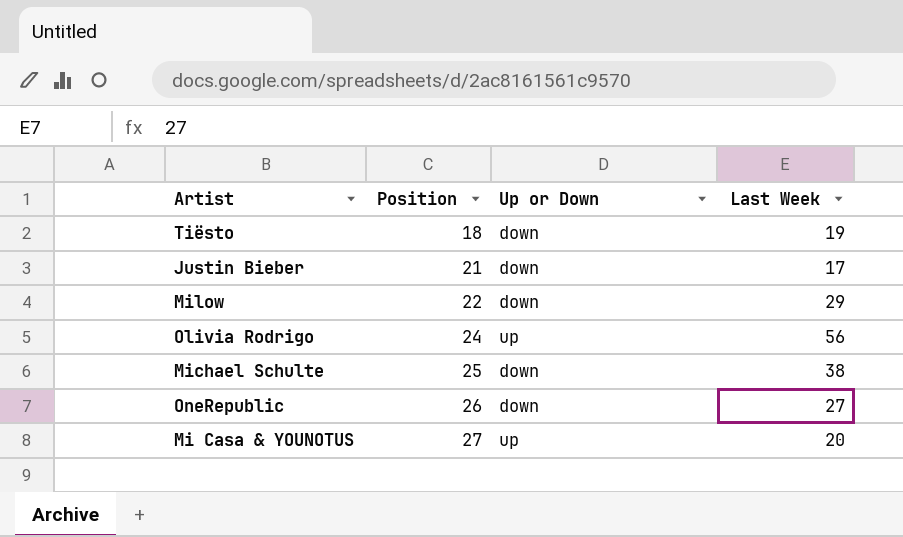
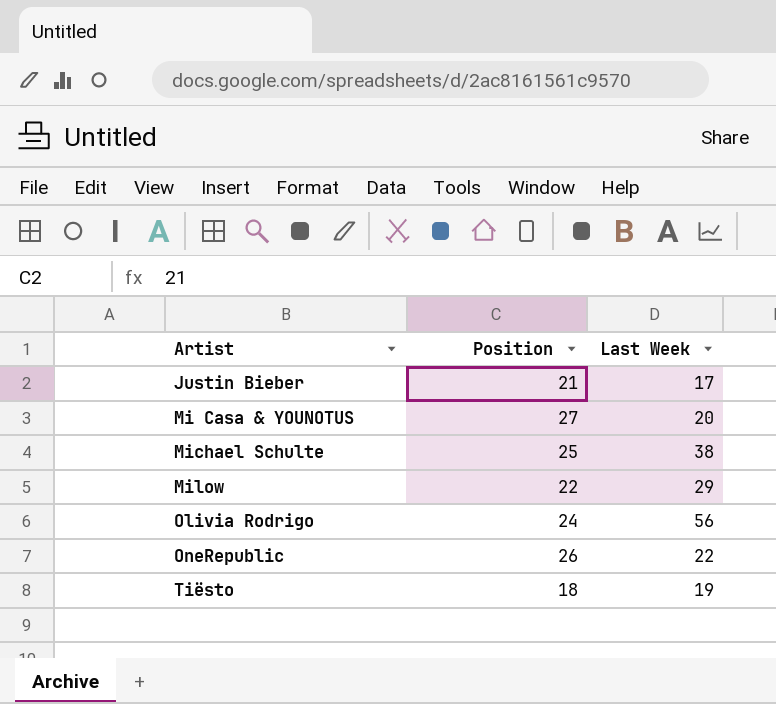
row order: Position ascending -> Artist ascending
column Up or Down | position: 3 -> none
OneRepublic | Last Week: 27 -> 22

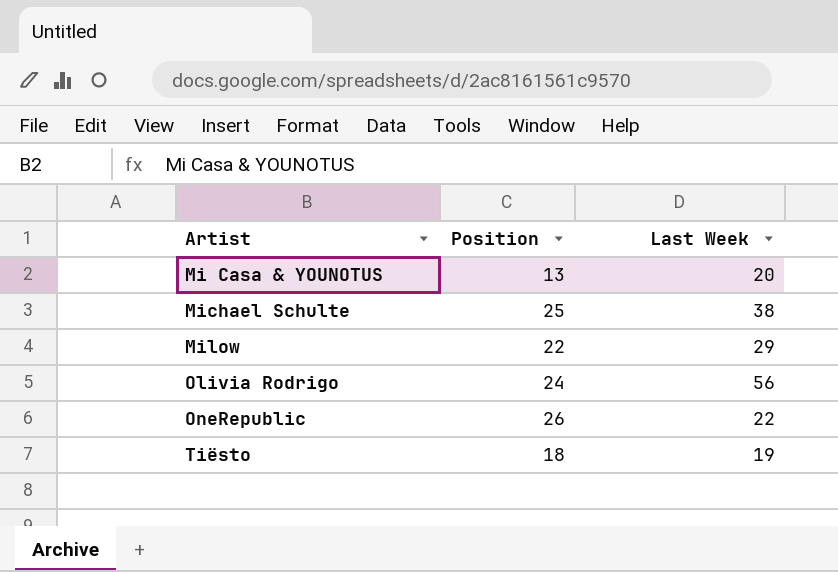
row Justin Bieber: 21 | 17 -> none
Mi Casa & YOUNOTUS | Position: 27 -> 13

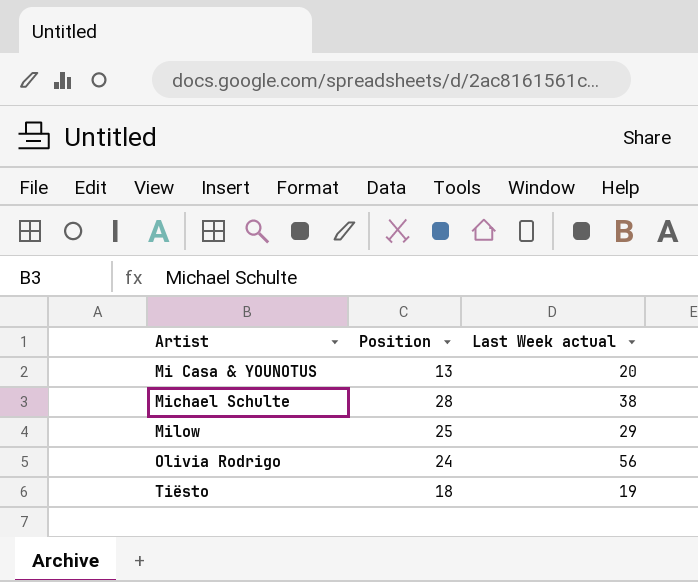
column name: Last Week -> Last Week actual
row OneRepublic: 26 | 22 -> none
Michael Schulte | Position: 25 -> 28
Milow | Position: 22 -> 25

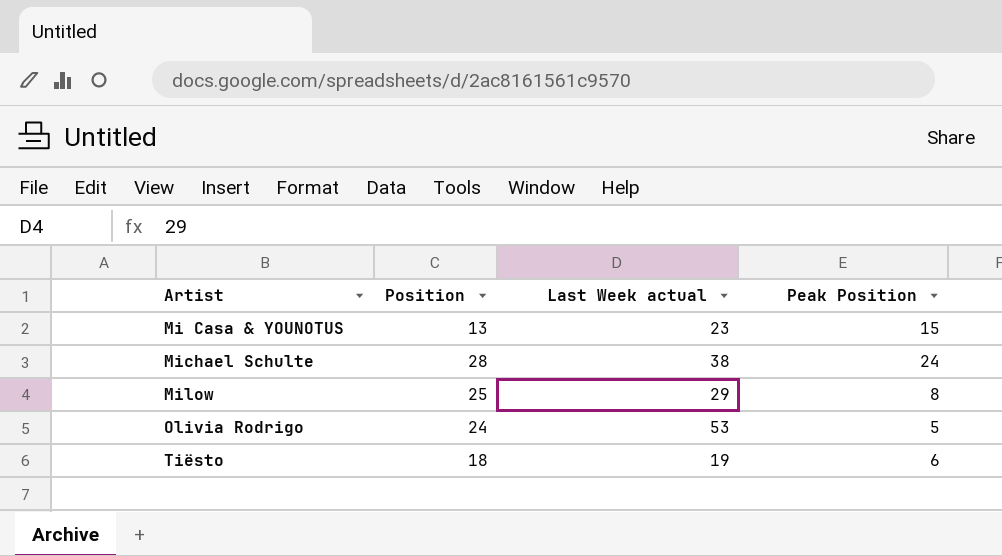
column Peak Position | position: none -> 4
Mi Casa & YOUNOTUS | Last Week actual: 20 -> 23
Olivia Rodrigo | Last Week actual: 56 -> 53

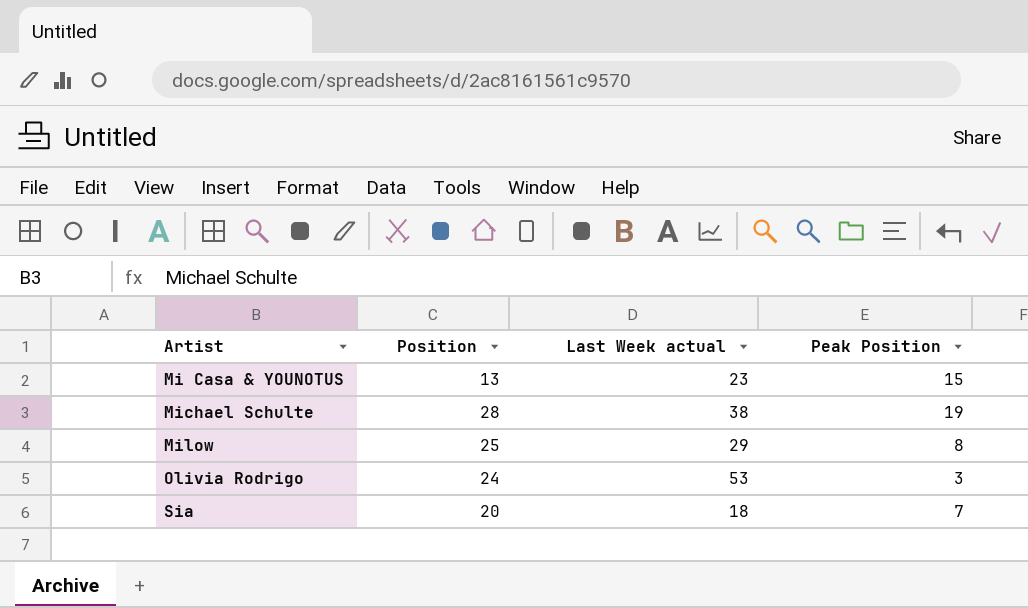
row Tiësto: 18 | 19 | 6 -> none
Michael Schulte | Peak Position: 24 -> 19
Olivia Rodrigo | Peak Position: 5 -> 3
row Sia: none -> 20 | 18 | 7

